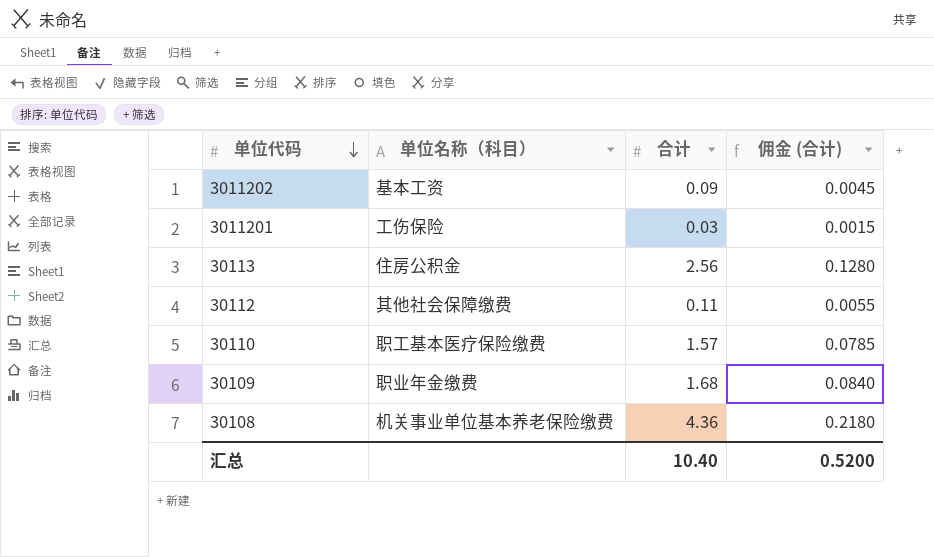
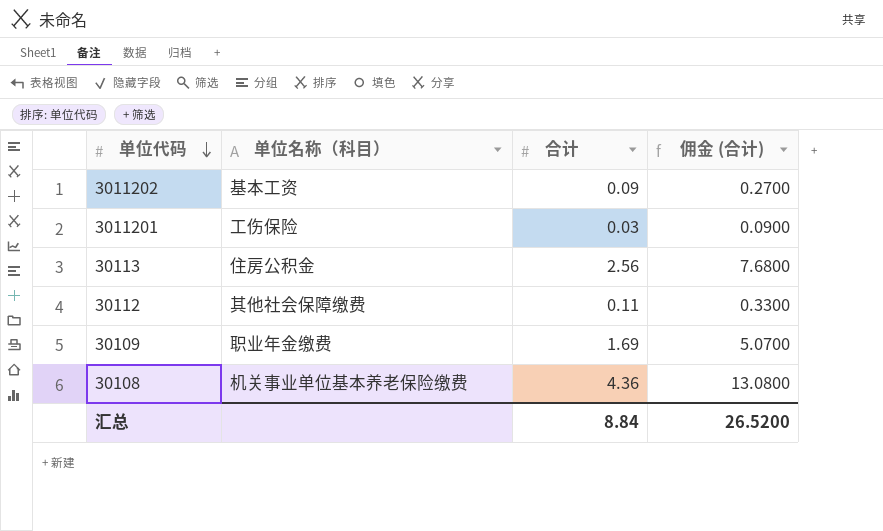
column 佣金 (合计) | formula: [合计] * 0.05 -> [合计] * 3
row 30110: 职工基本医疗保险缴费 | 1.57 | 0.0785 -> none
30109 | 合计: 1.68 -> 1.69
汇总 | 合计: 10.40 -> 8.84
汇总 | 佣金 (合计): 0.5200 -> 26.5200

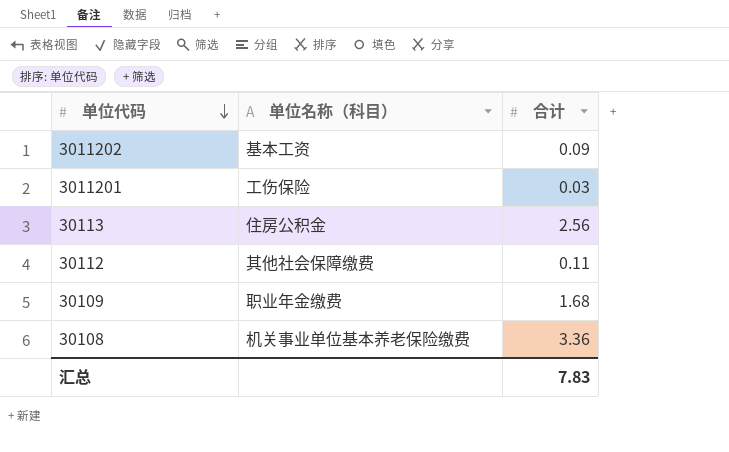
column 佣金 (合计) | formula: [合计] * 3 -> none
30109 | 合计: 1.69 -> 1.68
30108 | 合计: 4.36 -> 3.36
汇总 | 合计: 8.84 -> 7.83

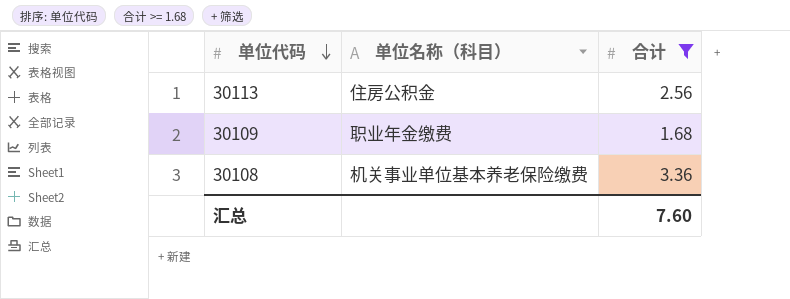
filter: none -> 合计 >= 1.68
汇总 | 合计: 7.83 -> 7.60

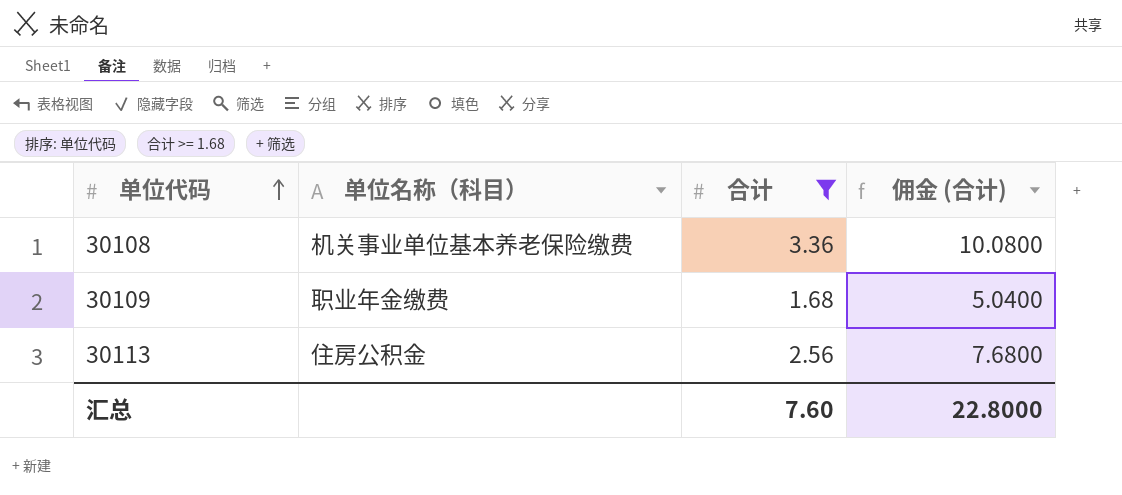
row order: 单位代码 descending -> 单位代码 ascending
column 佣金 (合计) | formula: none -> [合计] * 3

